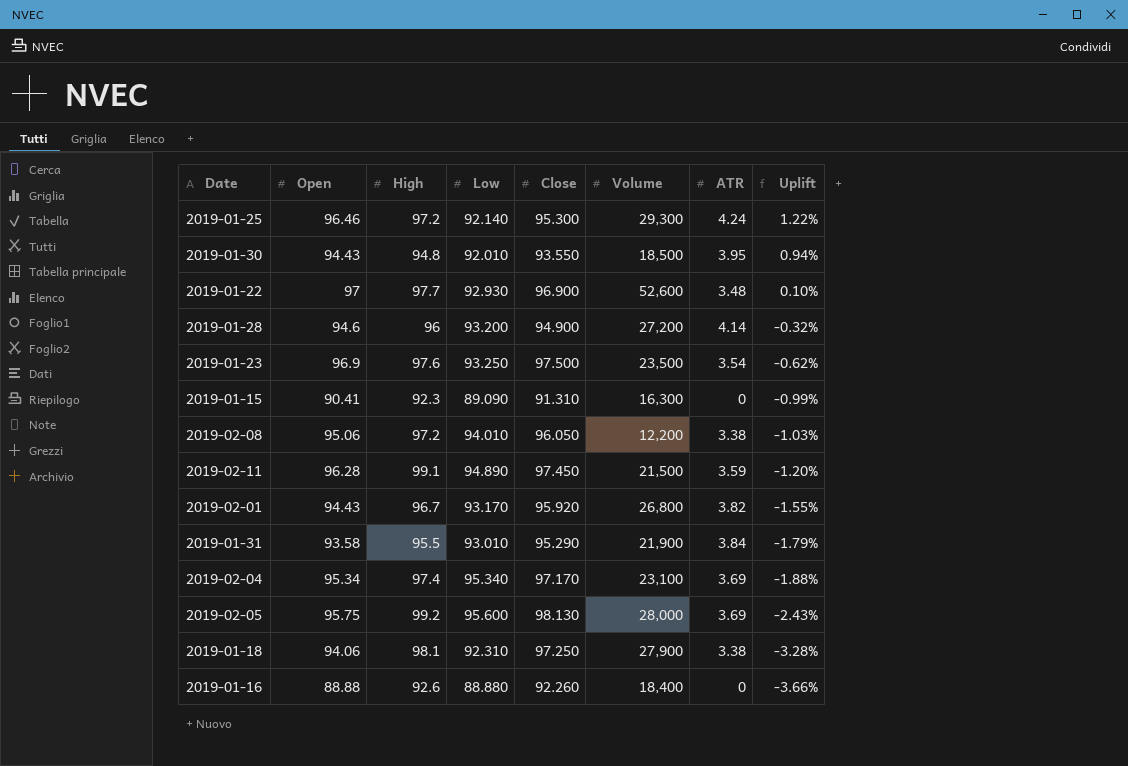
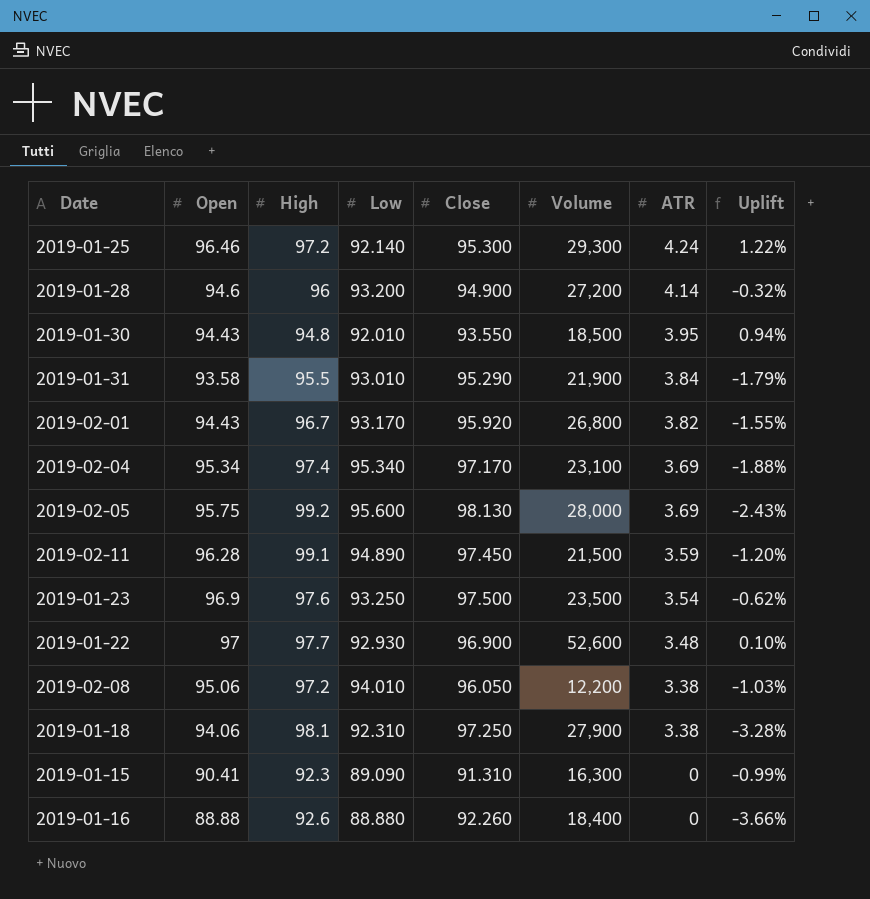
row order: Uplift descending -> ATR descending

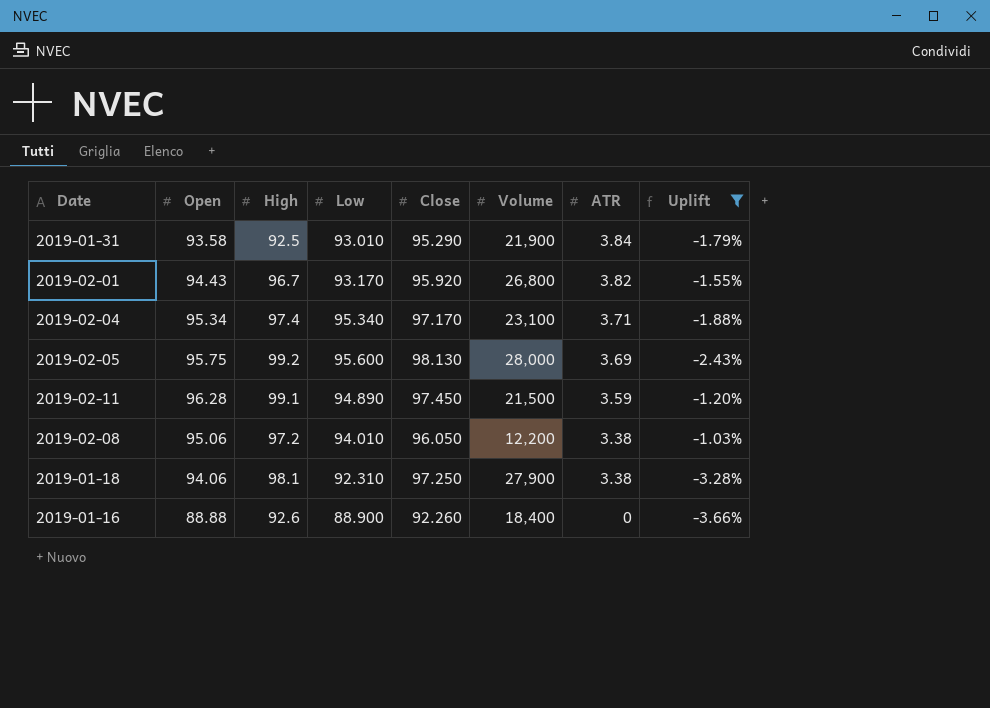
filter: none -> Uplift <= -1.03%
2019-01-31 | High: 95.5 -> 92.5
2019-02-04 | ATR: 3.69 -> 3.71
2019-01-16 | Low: 88.880 -> 88.900

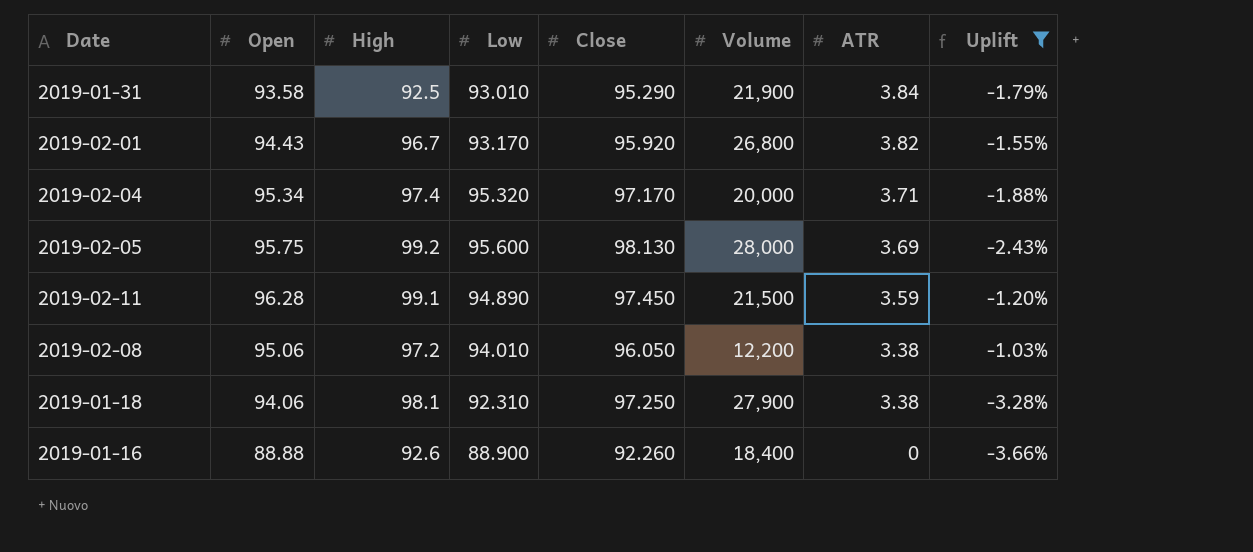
2019-02-04 | Low: 95.340 -> 95.320
2019-02-04 | Volume: 23,100 -> 20,000

